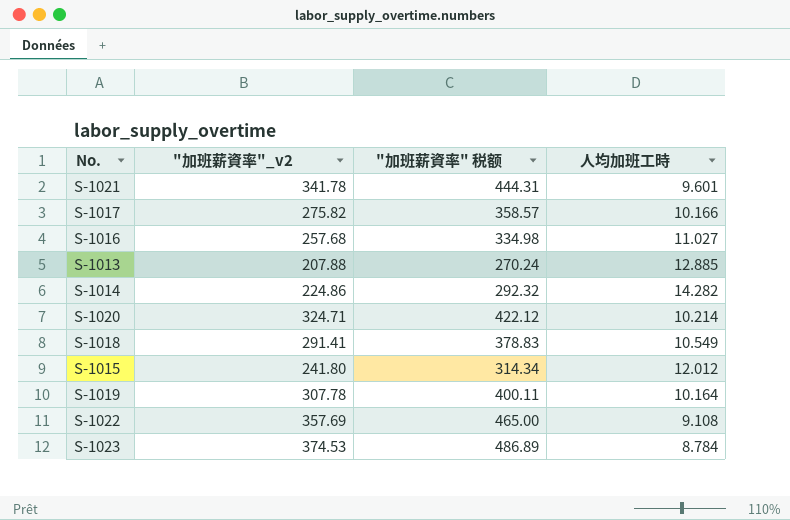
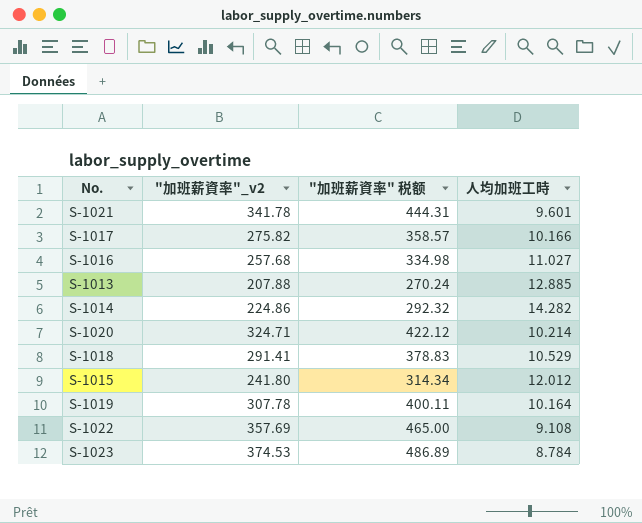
S-1018 | 人均加班工時: 10.549 -> 10.529

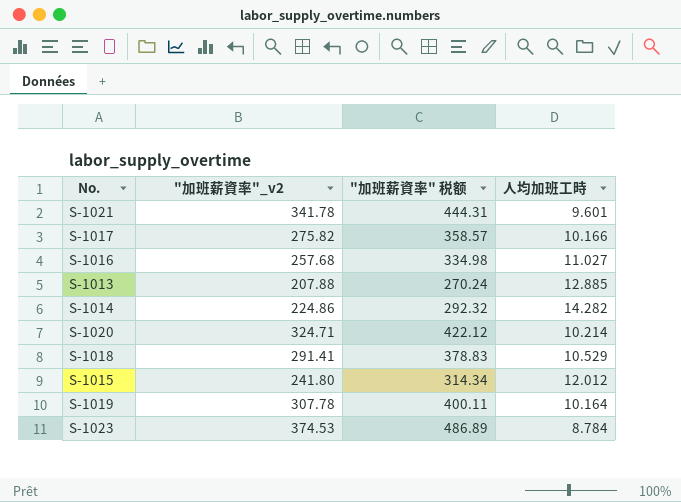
row S-1022: 357.69 | 465.00 | 9.108 -> none

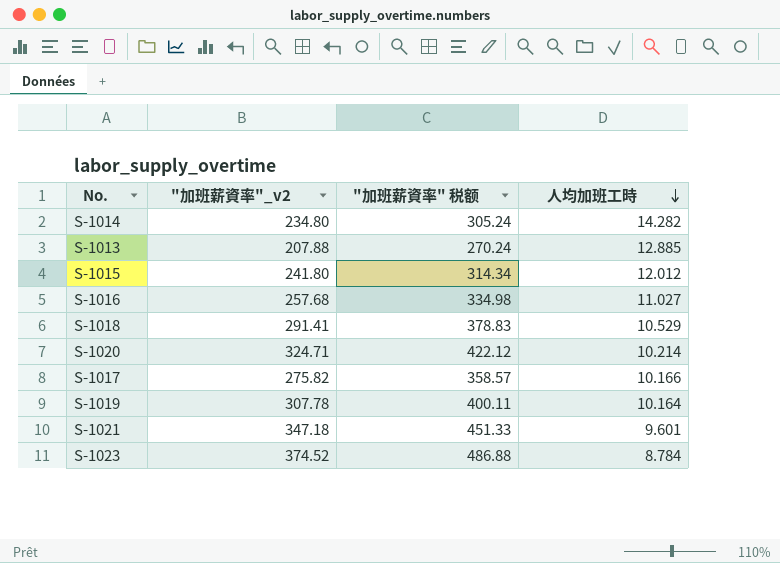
row order: none -> 人均加班工時 descending
S-1014 | "加班薪資率"_v2: 224.86 -> 234.80
S-1014 | "加班薪資率" 税额: 292.32 -> 305.24
S-1021 | "加班薪資率"_v2: 341.78 -> 347.18
S-1021 | "加班薪資率" 税额: 444.31 -> 451.33
S-1023 | "加班薪資率"_v2: 374.53 -> 374.52
S-1023 | "加班薪資率" 税额: 486.89 -> 486.88

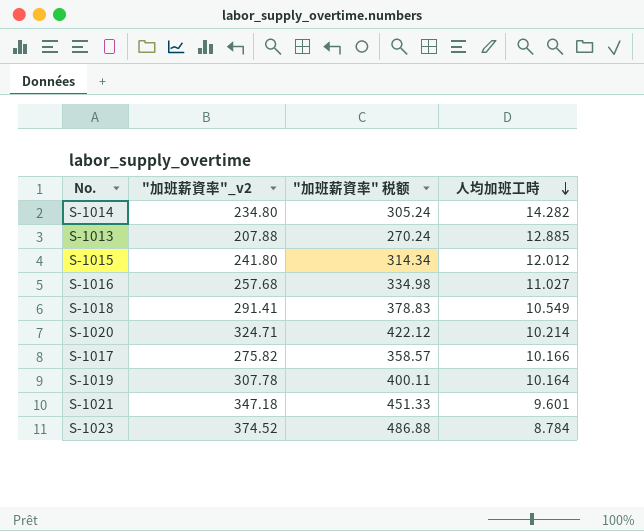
S-1018 | 人均加班工時: 10.529 -> 10.549

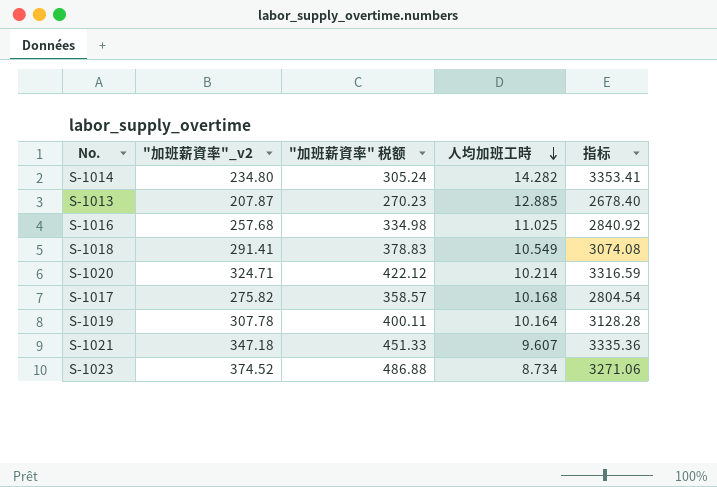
column 指标 | formula: none -> ["加班薪資率"_v2] * [人均加班工時]
row S-1015: 241.80 | 314.34 | 12.012 -> none
S-1013 | "加班薪資率"_v2: 207.88 -> 207.87
S-1013 | "加班薪資率" 税额: 270.24 -> 270.23
S-1016 | 人均加班工時: 11.027 -> 11.025
S-1017 | 人均加班工時: 10.166 -> 10.168
S-1021 | 人均加班工時: 9.601 -> 9.607
S-1023 | 人均加班工時: 8.784 -> 8.734

